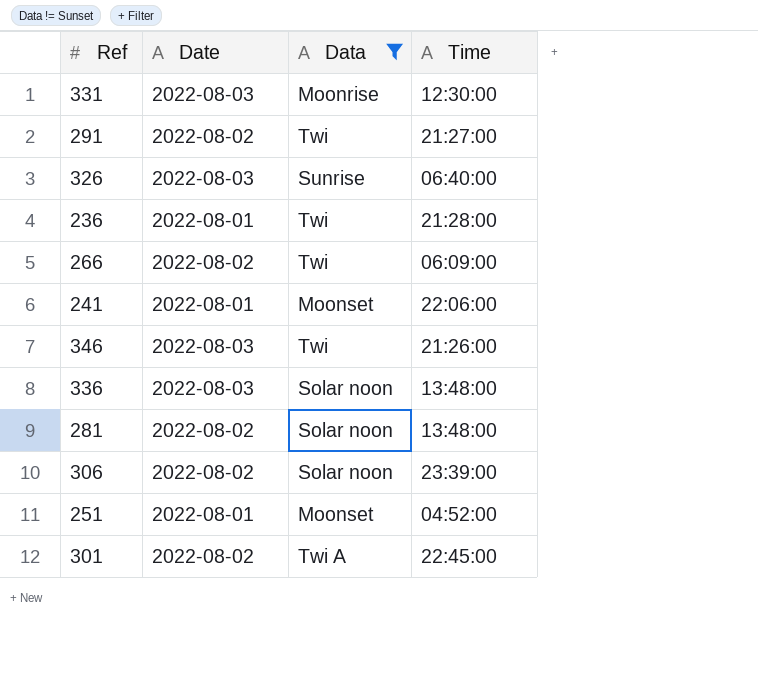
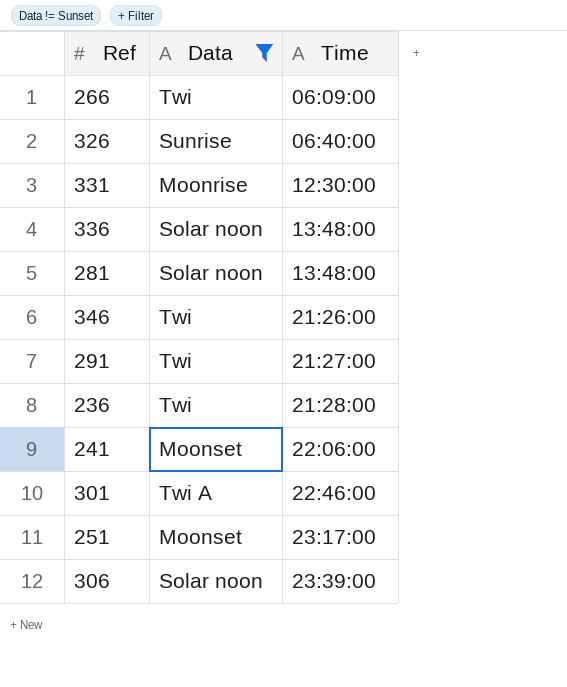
row order: none -> Time ascending
column Date | position: 2 -> none
301 | Time: 22:45:00 -> 22:46:00
251 | Time: 04:52:00 -> 23:17:00

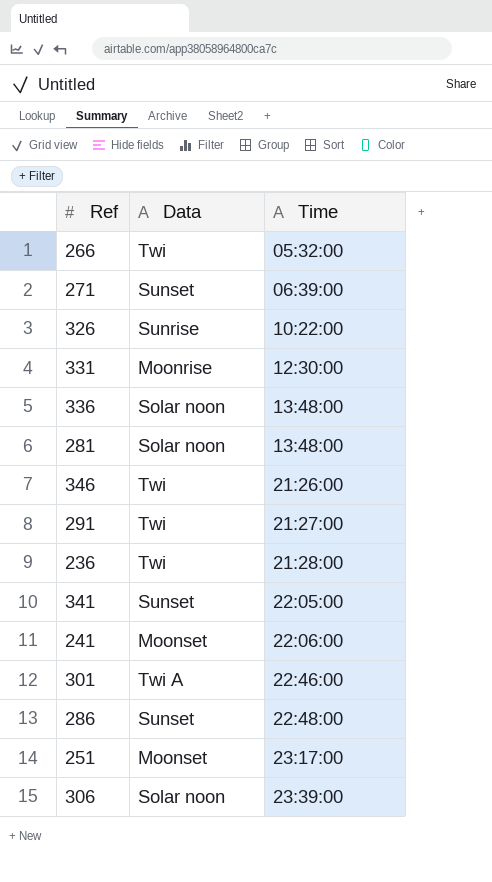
filter: Data != Sunset -> none
266 | Time: 06:09:00 -> 05:32:00
326 | Time: 06:40:00 -> 10:22:00

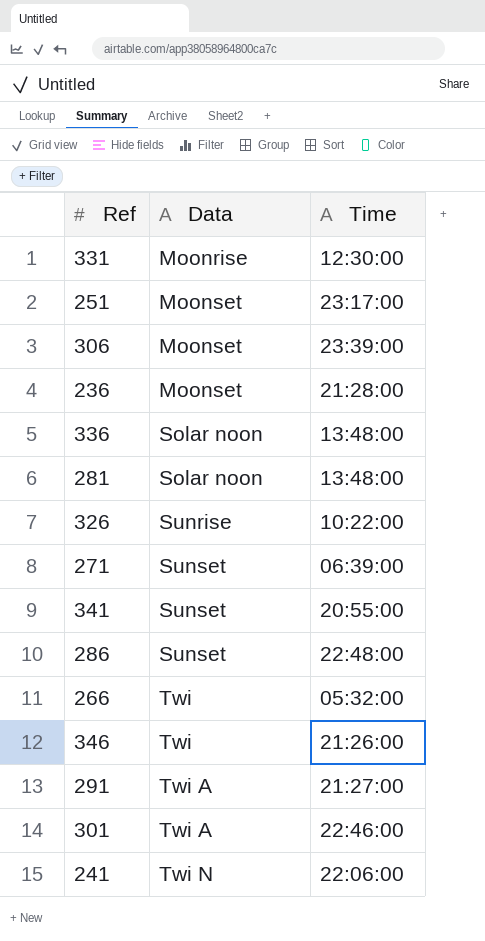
row order: Time ascending -> Data ascending
306 | Data: Solar noon -> Moonset
236 | Data: Twi -> Moonset
341 | Time: 22:05:00 -> 20:55:00
291 | Data: Twi -> Twi A
241 | Data: Moonset -> Twi N

